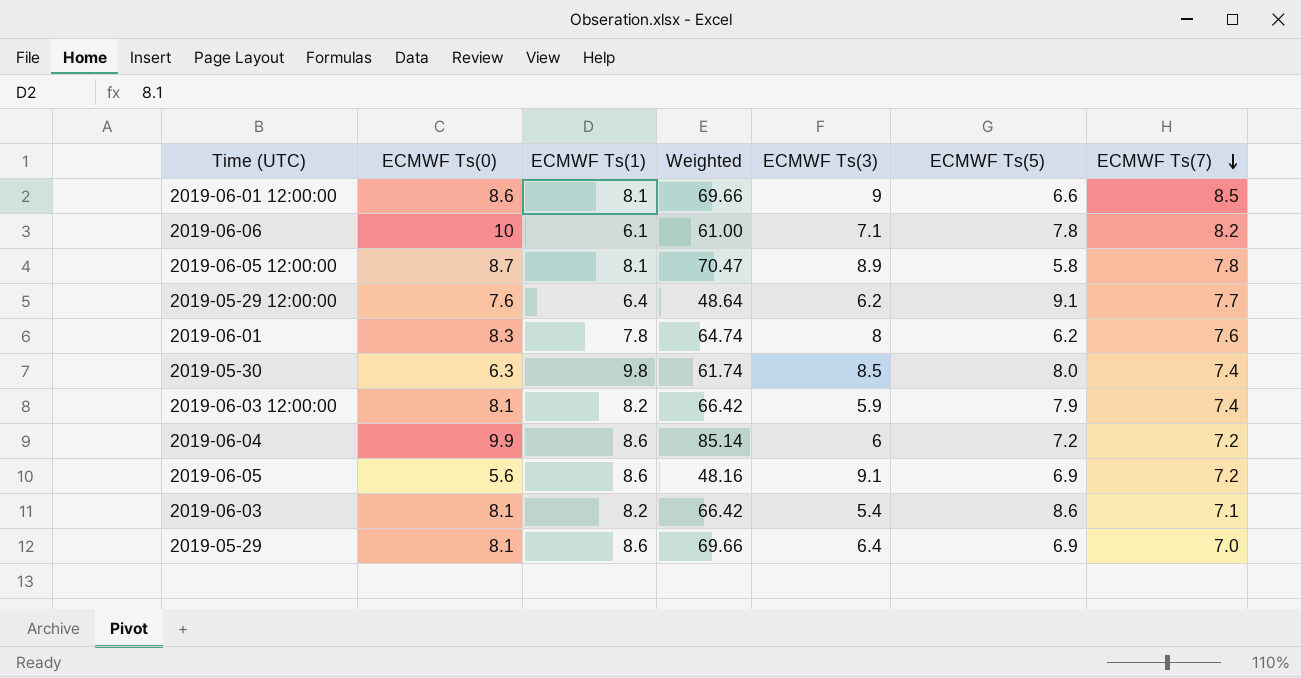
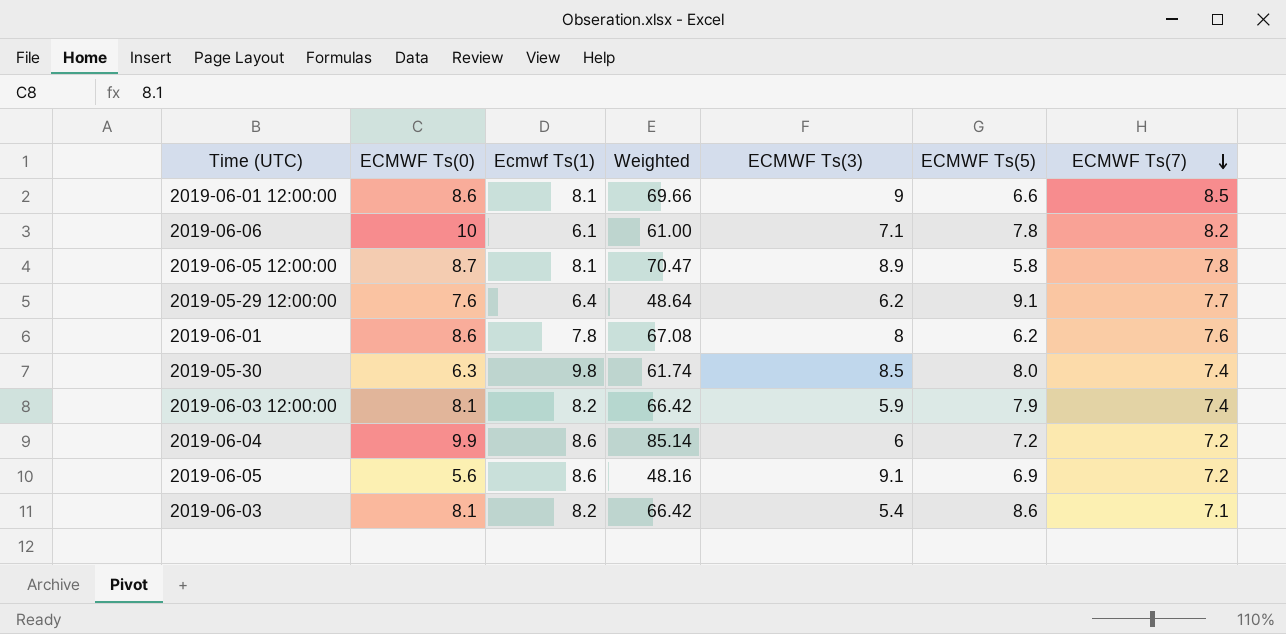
column name: ECMWF Ts(1) -> Ecmwf Ts(1)
row 2019-05-29: 8.1 | 8.6 | 69.66 | 6.4 | 6.9 | 7.0 -> none
2019-06-01 | ECMWF Ts(0): 8.3 -> 8.6
2019-06-01 | Weighted: 64.74 -> 67.08

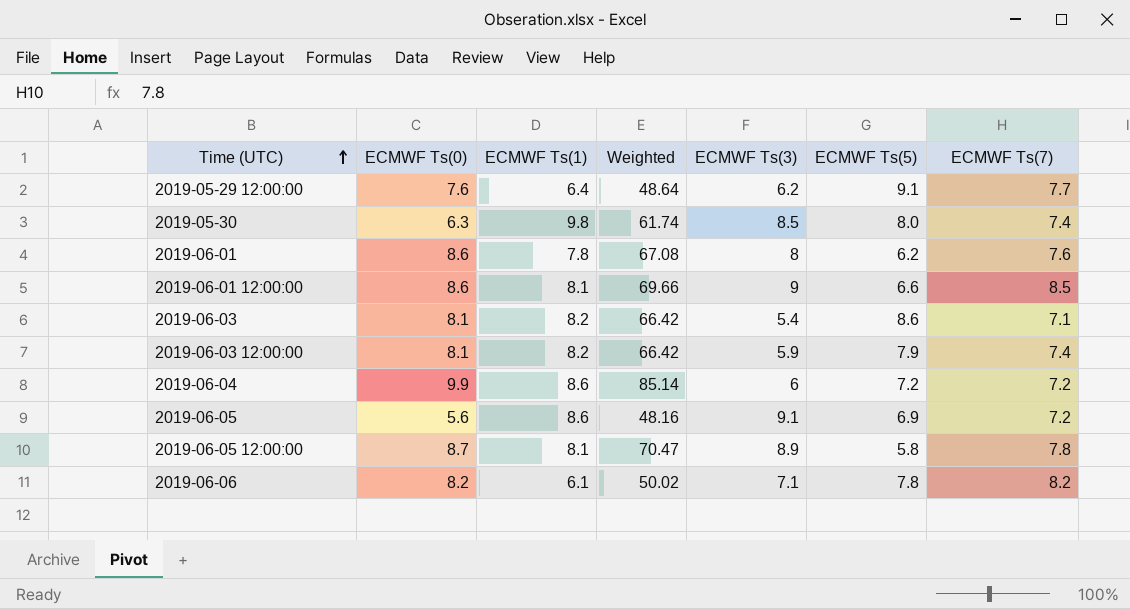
row order: ECMWF Ts(7) descending -> Time (UTC) ascending
column name: Ecmwf Ts(1) -> ECMWF Ts(1)
2019-06-06 | ECMWF Ts(0): 10 -> 8.2
2019-06-06 | Weighted: 61.00 -> 50.02

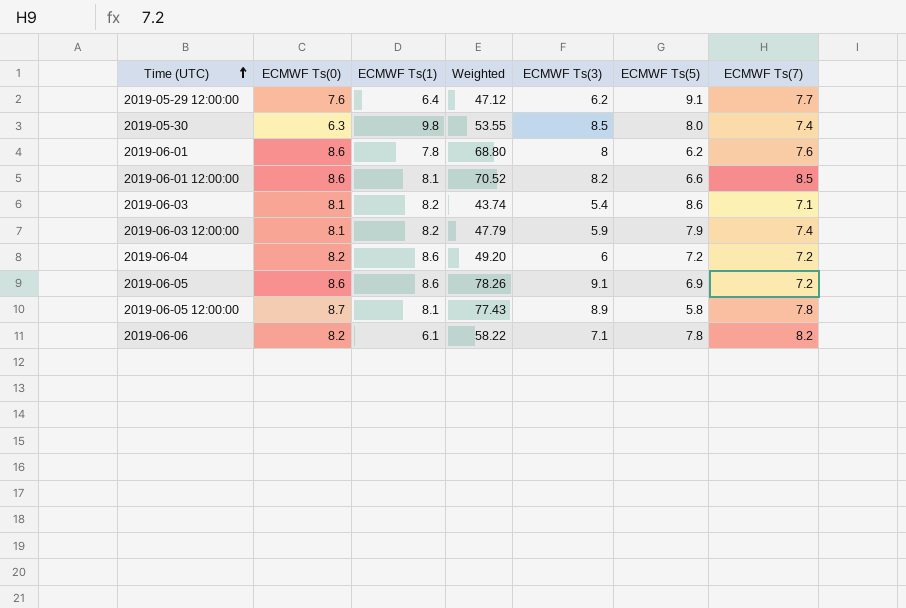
column Weighted | formula: [ECMWF Ts(0)] * [ECMWF Ts(1)] -> [ECMWF Ts(0)] * [ECMWF Ts(3)]
2019-06-01 12:00:00 | ECMWF Ts(3): 9 -> 8.2
2019-06-04 | ECMWF Ts(0): 9.9 -> 8.2
2019-06-05 | ECMWF Ts(0): 5.6 -> 8.6

